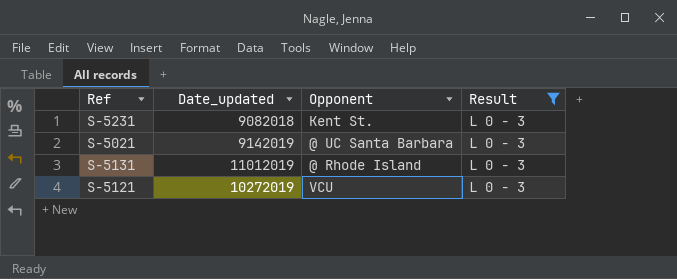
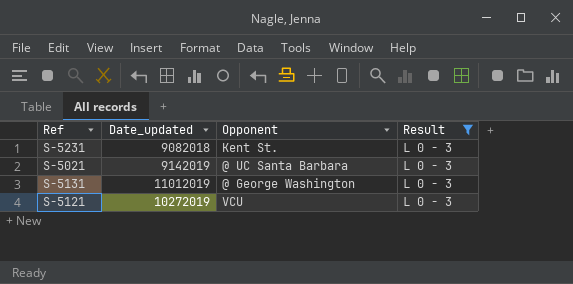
S-5131 | Opponent: @ Rhode Island -> @ George Washington

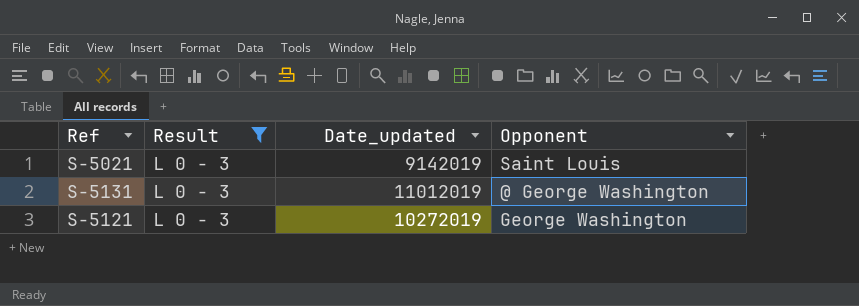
column Result | position: 4 -> 2
row S-5231: 9082018 | Kent St. | L 0 - 3 -> none
S-5021 | Opponent: @ UC Santa Barbara -> Saint Louis
S-5121 | Opponent: VCU -> George Washington

